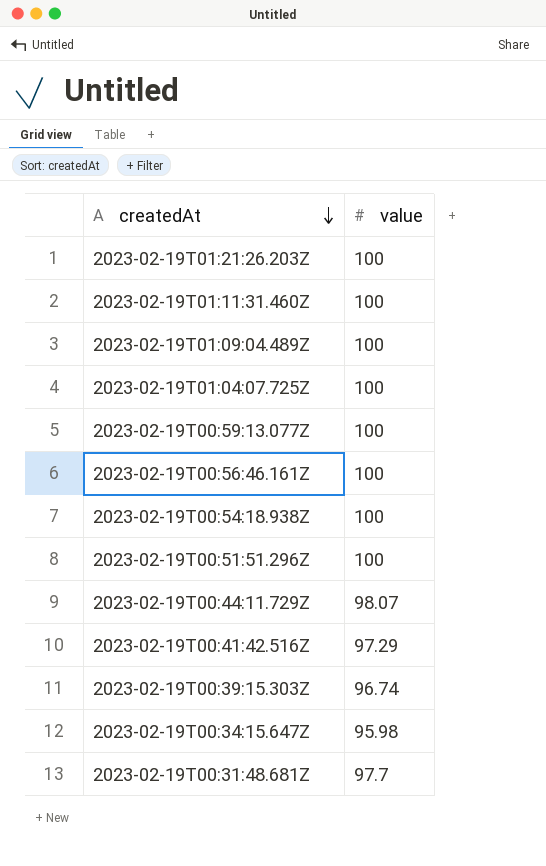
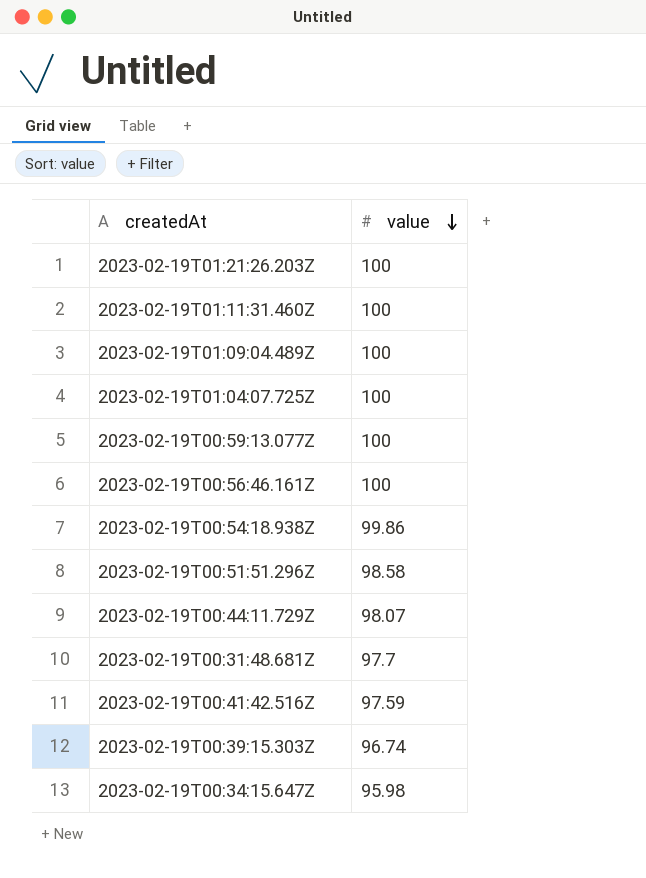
row order: createdAt descending -> value descending
2023-02-19T00:54:18.938Z | value: 100 -> 99.86
2023-02-19T00:51:51.296Z | value: 100 -> 98.58
2023-02-19T00:41:42.516Z | value: 97.29 -> 97.59

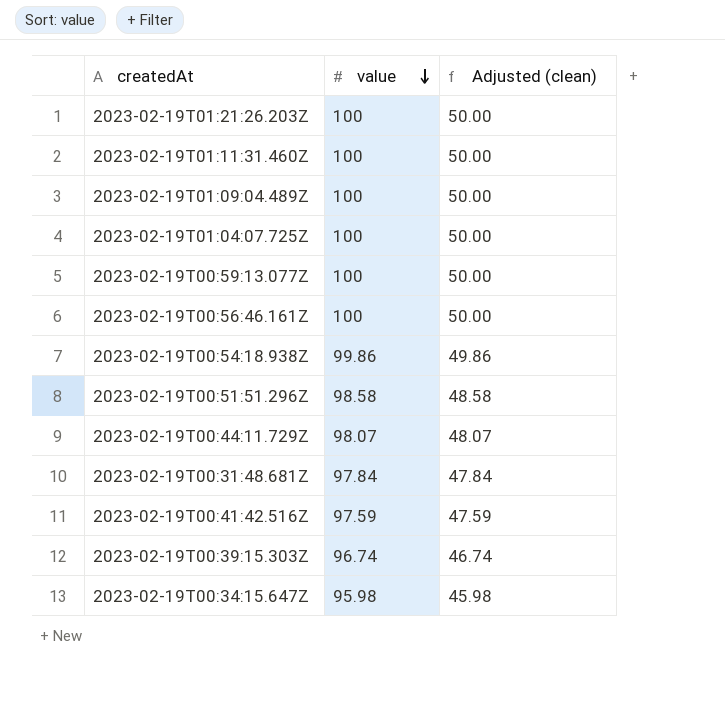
column Adjusted (clean) | formula: none -> [value] - 50
2023-02-19T00:31:48.681Z | value: 97.7 -> 97.84

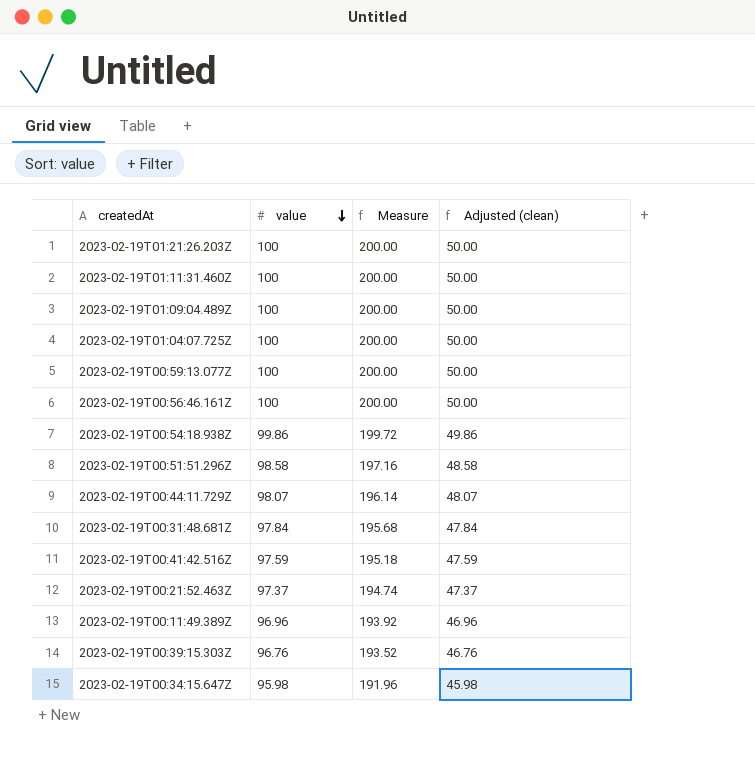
column Measure | formula: none -> [value] * 2
row 2023-02-19T00:21:52.463Z: none -> 97.37 | 194.74 | 47.37
row 2023-02-19T00:11:49.389Z: none -> 96.96 | 193.92 | 46.96
2023-02-19T00:39:15.303Z | value: 96.74 -> 96.76
2023-02-19T00:39:15.303Z | Adjusted (clean): 46.74 -> 46.76

